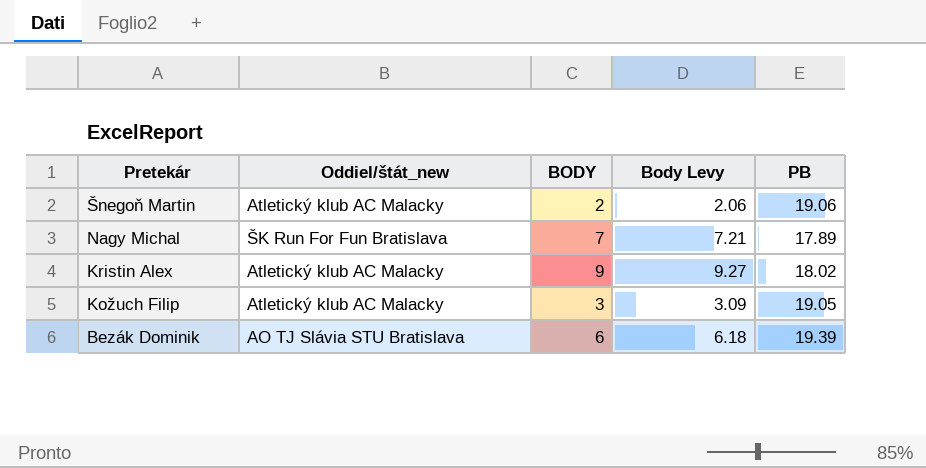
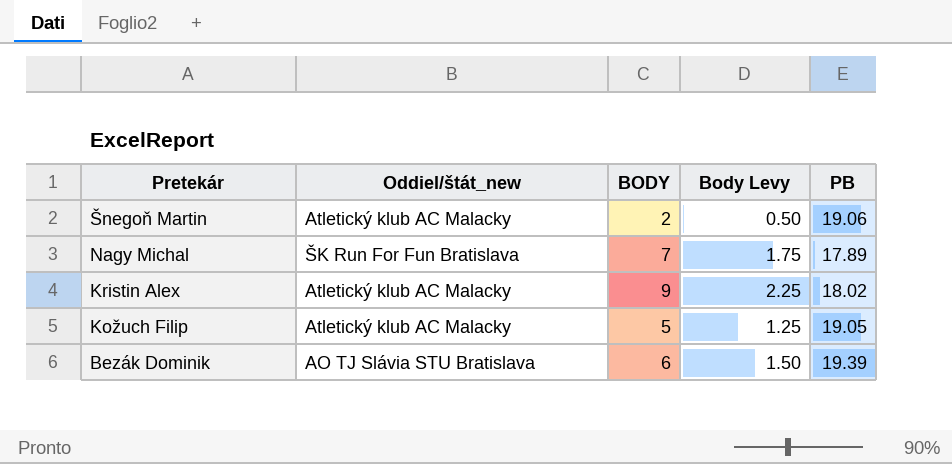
column Body Levy | formula: [BODY] * 1.03 -> [BODY] * 0.25
Kožuch Filip | BODY: 3 -> 5

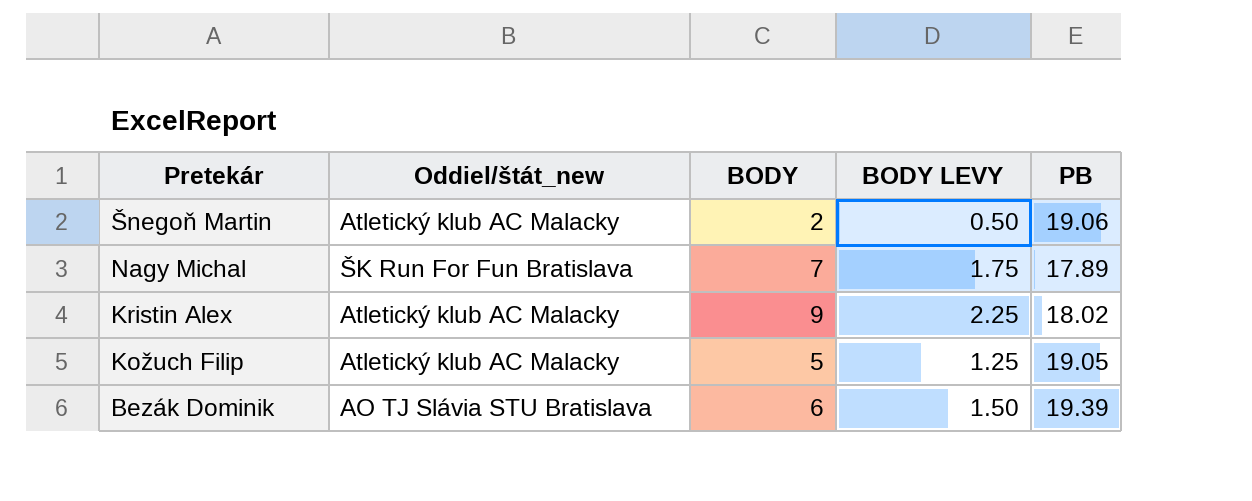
column name: Body Levy -> BODY LEVY

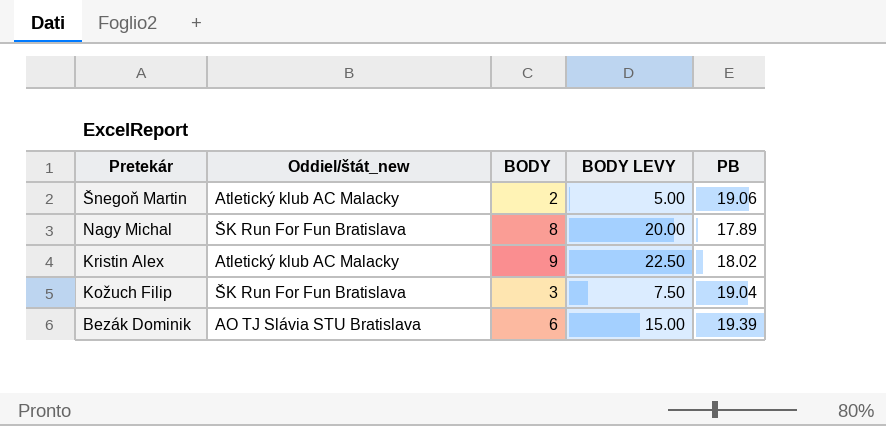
column BODY LEVY | formula: [BODY] * 0.25 -> [BODY] * 2.5
Nagy Michal | BODY: 7 -> 8
Kožuch Filip | Oddiel/štát_new: Atletický klub AC Malacky -> ŠK Run For Fun Bratislava
Kožuch Filip | BODY: 5 -> 3
Kožuch Filip | PB: 19.05 -> 19.04

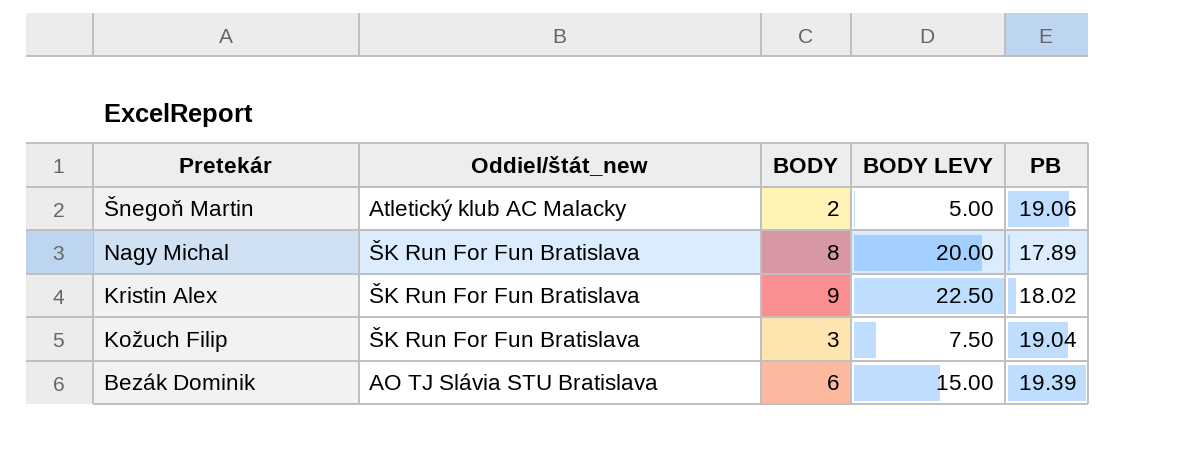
Kristin Alex | Oddiel/štát_new: Atletický klub AC Malacky -> ŠK Run For Fun Bratislava

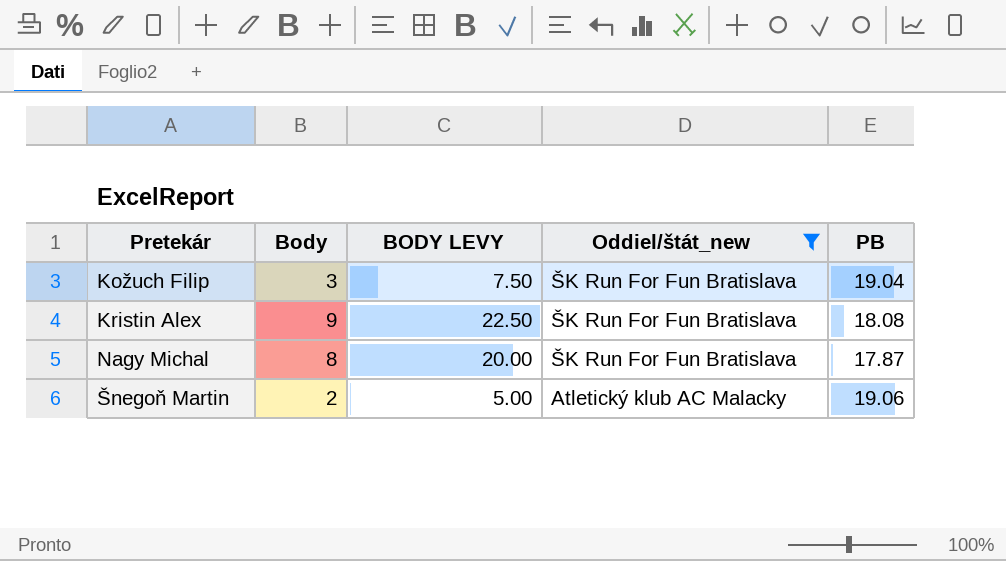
filter: none -> Oddiel/štát_new != AO TJ Slávia STU Bratislava
row order: Pretekár descending -> Pretekár ascending
column name: BODY -> Body
column Oddiel/štát_new | position: 2 -> 4
Kristin Alex | PB: 18.02 -> 18.08
Nagy Michal | PB: 17.89 -> 17.87

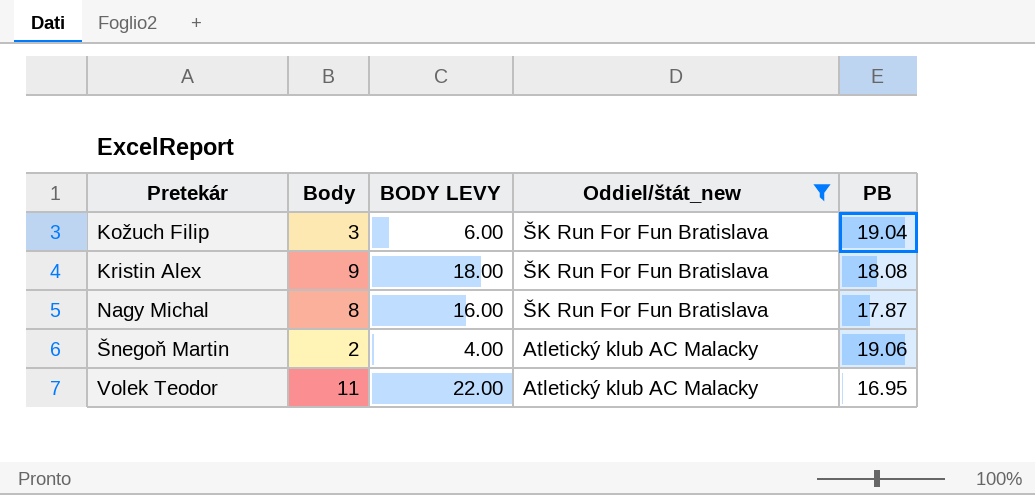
column BODY LEVY | formula: [Body] * 2.5 -> [Body] * 2
row Volek Teodor: none -> 11 | 22.00 | Atletický klub AC Malacky | 16.95

